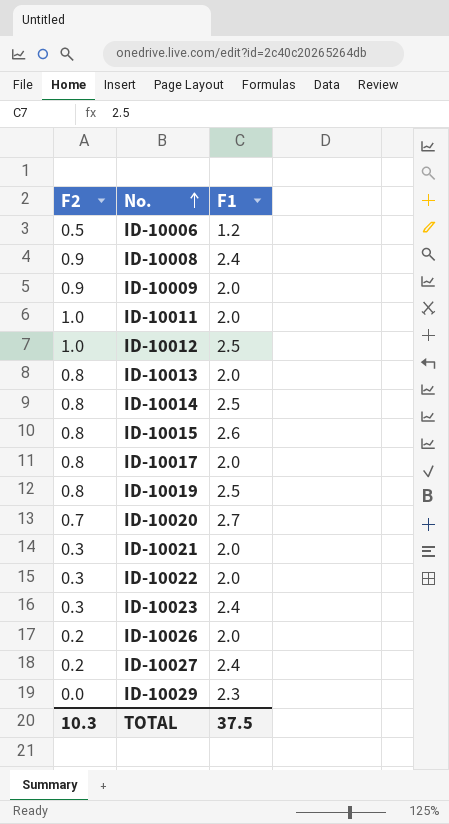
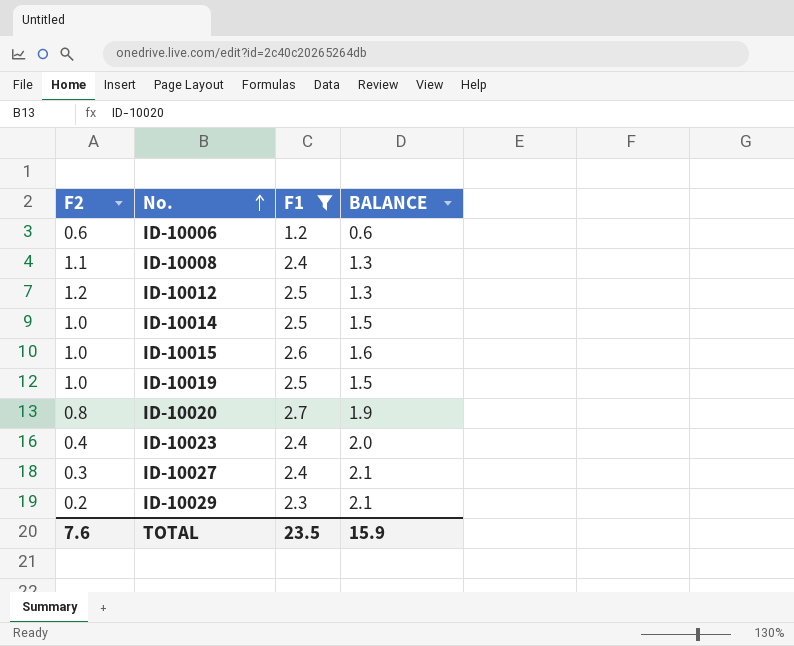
filter: none -> F1 != 2.0
column BALANCE | formula: none -> [F1] - [F2]
ID-10006 | F2: 0.5 -> 0.6
ID-10008 | F2: 0.9 -> 1.1
ID-10012 | F2: 1.0 -> 1.2
ID-10014 | F2: 0.8 -> 1.0
ID-10015 | F2: 0.8 -> 1.0
ID-10019 | F2: 0.8 -> 1.0
ID-10020 | F2: 0.7 -> 0.8
ID-10023 | F2: 0.3 -> 0.4
ID-10027 | F2: 0.2 -> 0.3
ID-10029 | F2: 0.0 -> 0.2
TOTAL | F2: 10.3 -> 7.6
TOTAL | F1: 37.5 -> 23.5

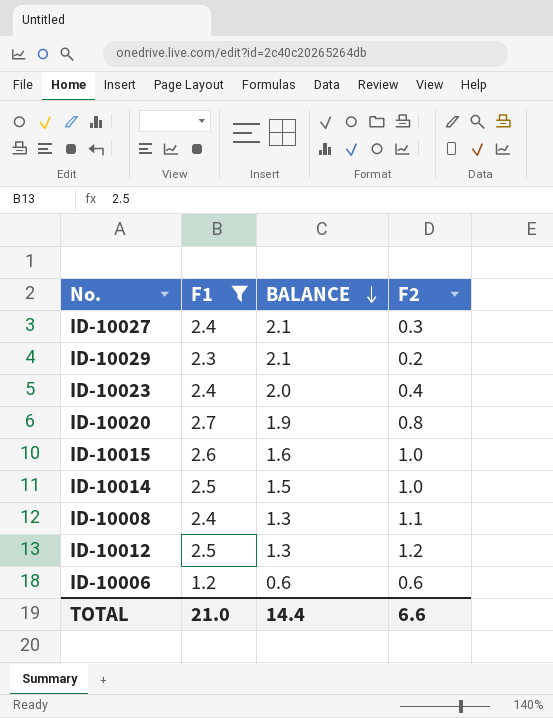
row order: No. ascending -> BALANCE descending
column F2 | position: 1 -> 4
row ID-10019: 1.0 | 2.5 | 1.5 -> none
TOTAL | F1: 23.5 -> 21.0
TOTAL | BALANCE: 15.9 -> 14.4
TOTAL | F2: 7.6 -> 6.6

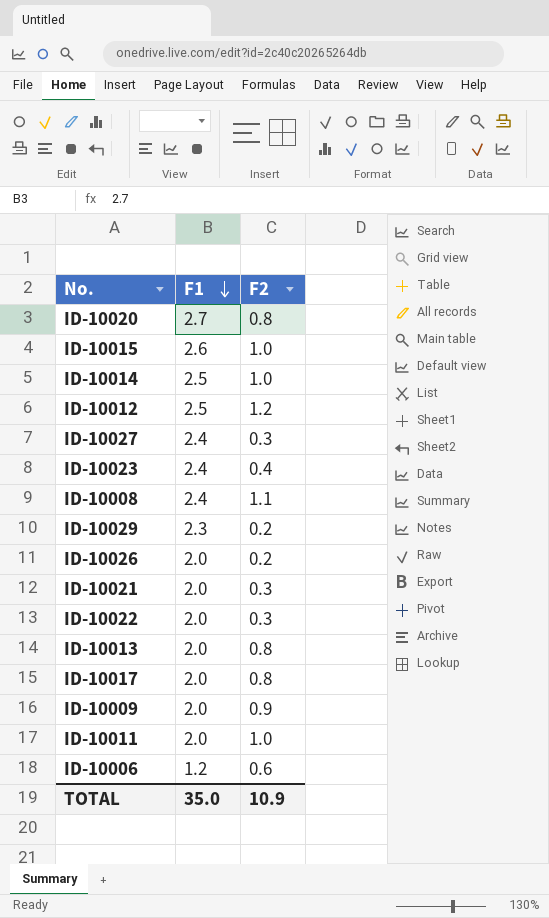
filter: F1 != 2.0 -> none
row order: BALANCE descending -> F1 descending
column BALANCE | formula: [F1] - [F2] -> none
TOTAL | F1: 21.0 -> 35.0
TOTAL | F2: 6.6 -> 10.9

